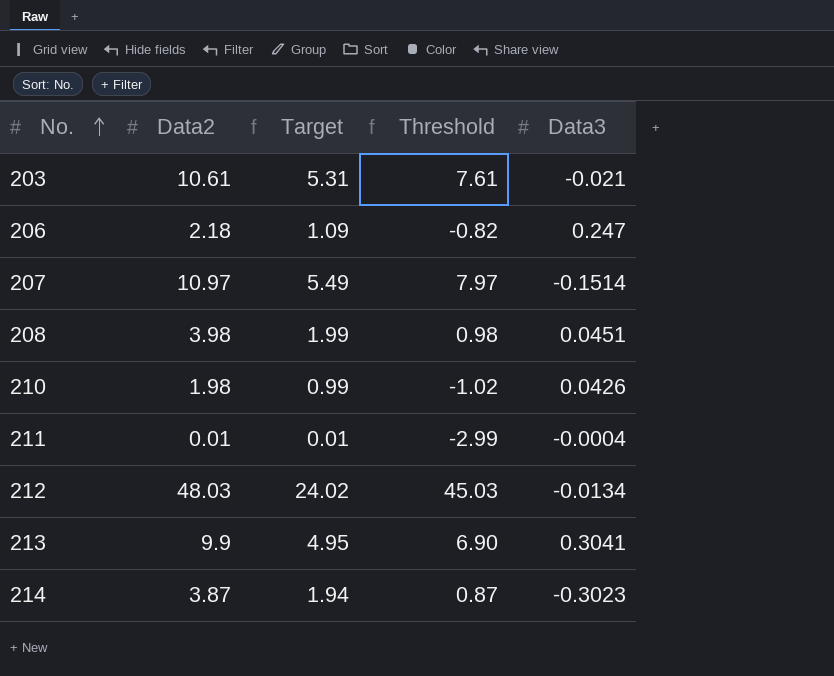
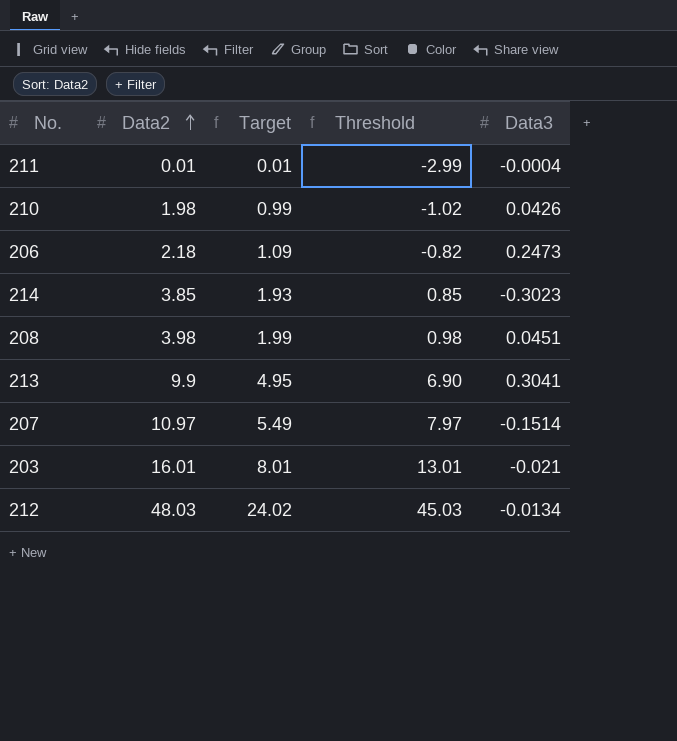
row order: No. ascending -> Data2 ascending
206 | Data3: 0.247 -> 0.2473
214 | Data2: 3.87 -> 3.85
214 | Target: 1.94 -> 1.93
214 | Threshold: 0.87 -> 0.85
203 | Data2: 10.61 -> 16.01
203 | Target: 5.31 -> 8.01
203 | Threshold: 7.61 -> 13.01

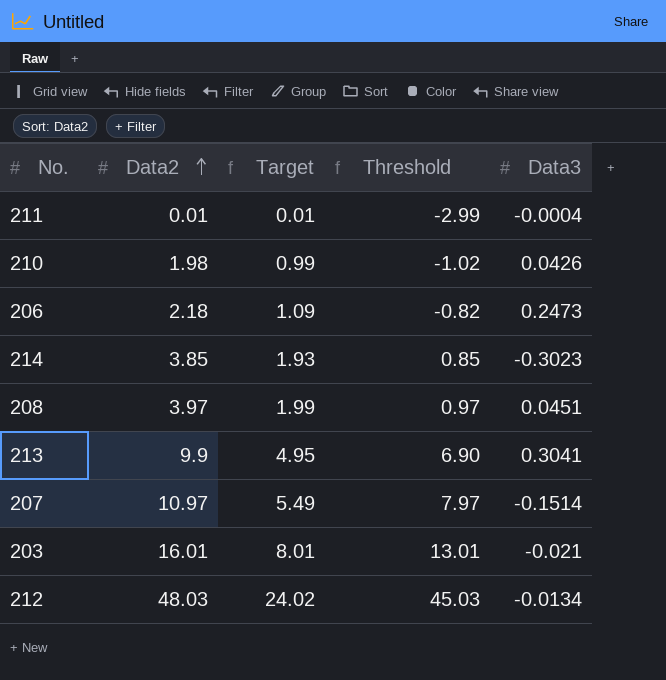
208 | Data2: 3.98 -> 3.97
208 | Threshold: 0.98 -> 0.97

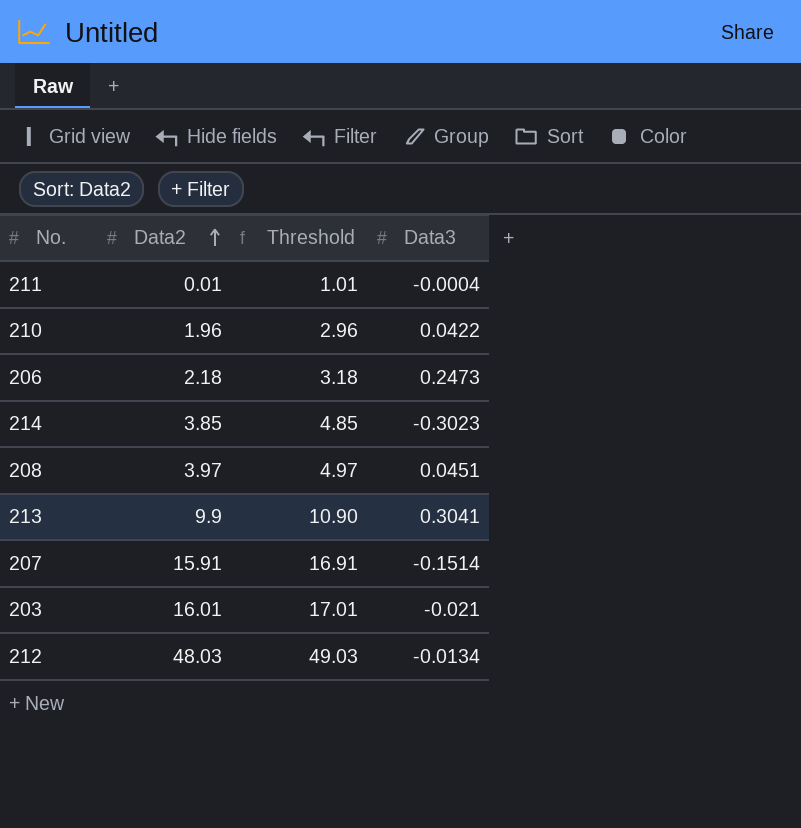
column Target | formula: [Data2] * 0.5 -> none
column Threshold | formula: [Data2] - 3 -> [Data2] + 1
210 | Data2: 1.98 -> 1.96
210 | Data3: 0.0426 -> 0.0422
207 | Data2: 10.97 -> 15.91

